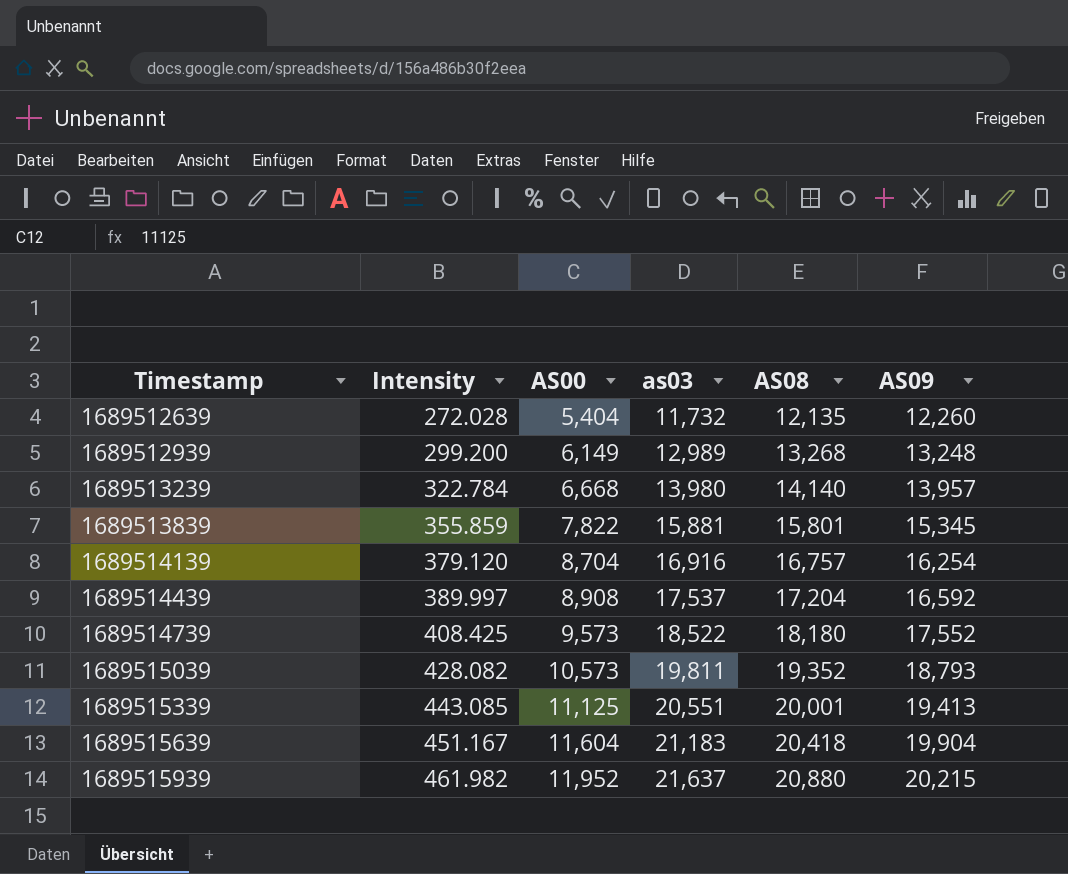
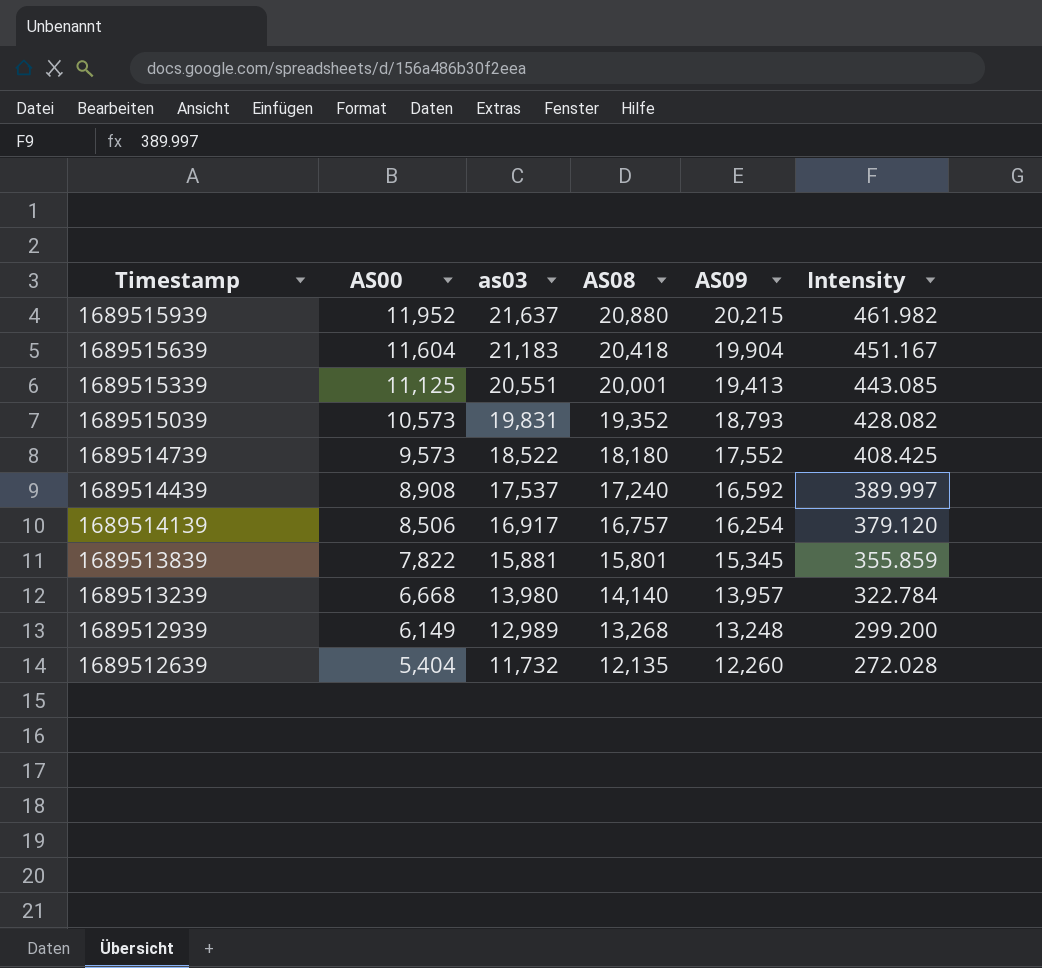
row order: Timestamp ascending -> Timestamp descending
column Intensity | position: 2 -> 6
1689515039 | as03: 19,811 -> 19,831
1689514439 | AS08: 17,204 -> 17,240
1689514139 | AS00: 8,704 -> 8,506
1689514139 | as03: 16,916 -> 16,917

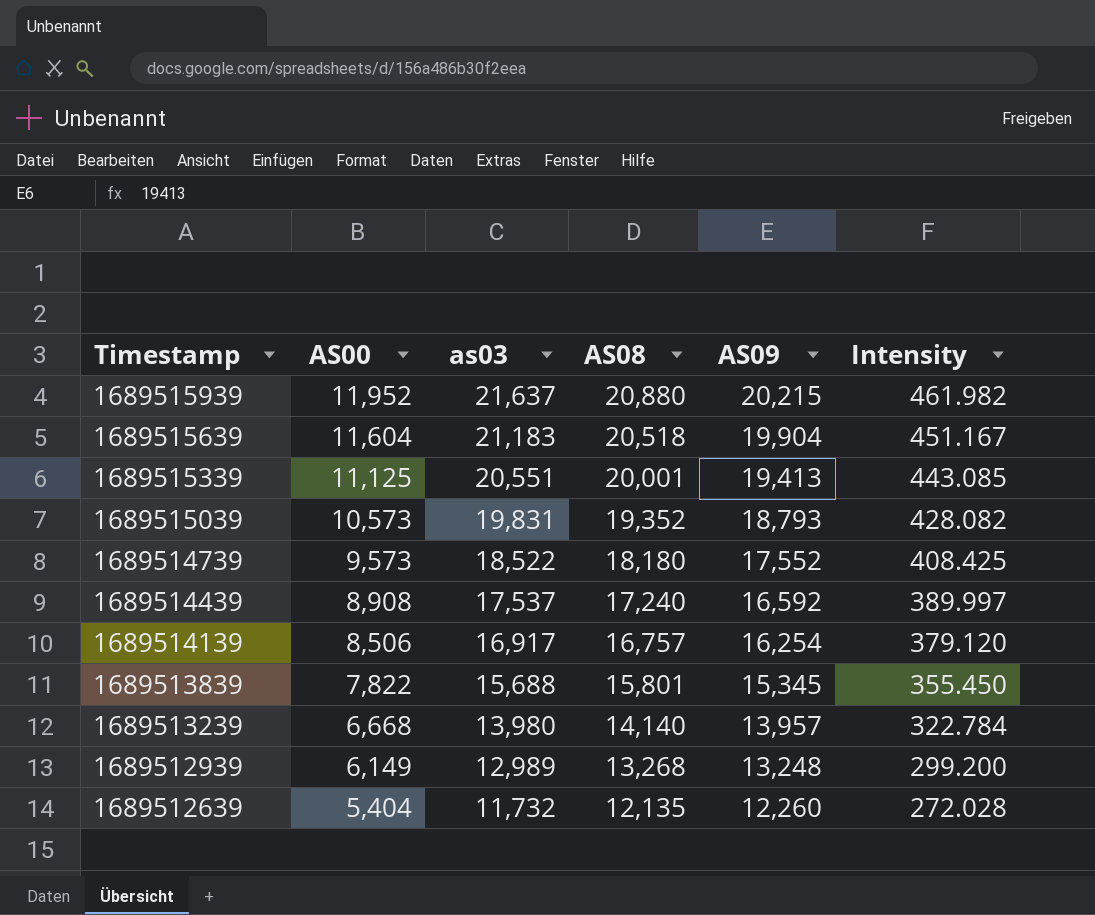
1689515639 | AS08: 20,418 -> 20,518
1689513839 | as03: 15,881 -> 15,688
1689513839 | Intensity: 355.859 -> 355.450

